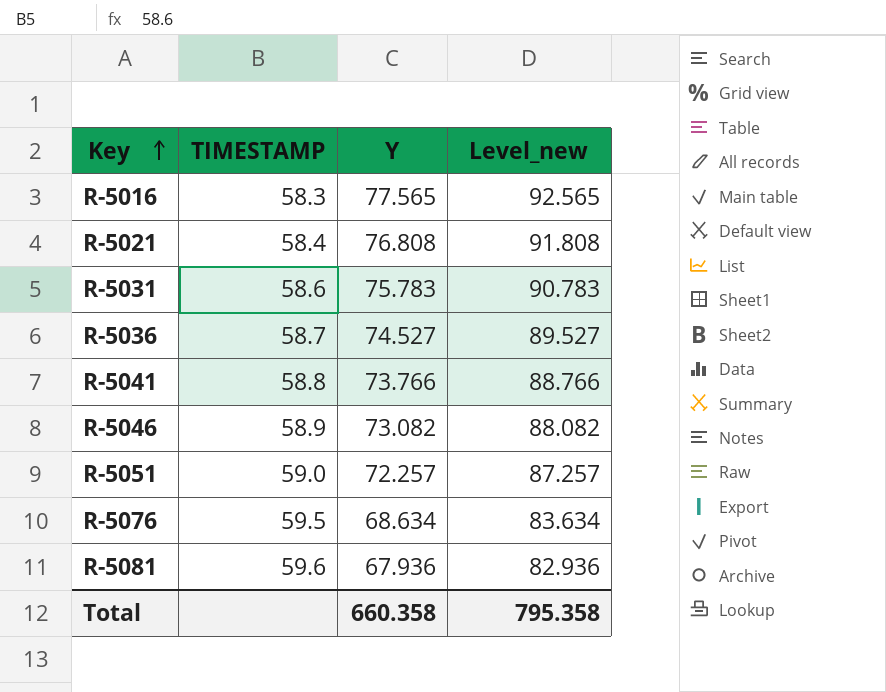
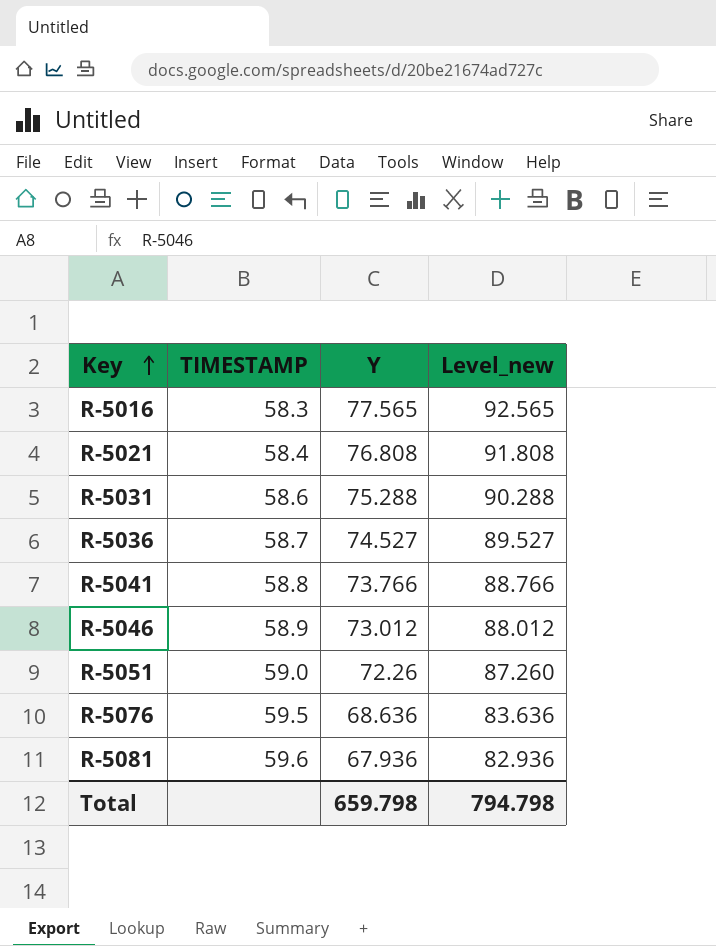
R-5031 | Y: 75.783 -> 75.288
R-5031 | Level_new: 90.783 -> 90.288
R-5046 | Y: 73.082 -> 73.012
R-5046 | Level_new: 88.082 -> 88.012
R-5051 | Y: 72.257 -> 72.26
R-5051 | Level_new: 87.257 -> 87.260
R-5076 | Y: 68.634 -> 68.636
R-5076 | Level_new: 83.634 -> 83.636
Total | Y: 660.358 -> 659.798
Total | Level_new: 795.358 -> 794.798

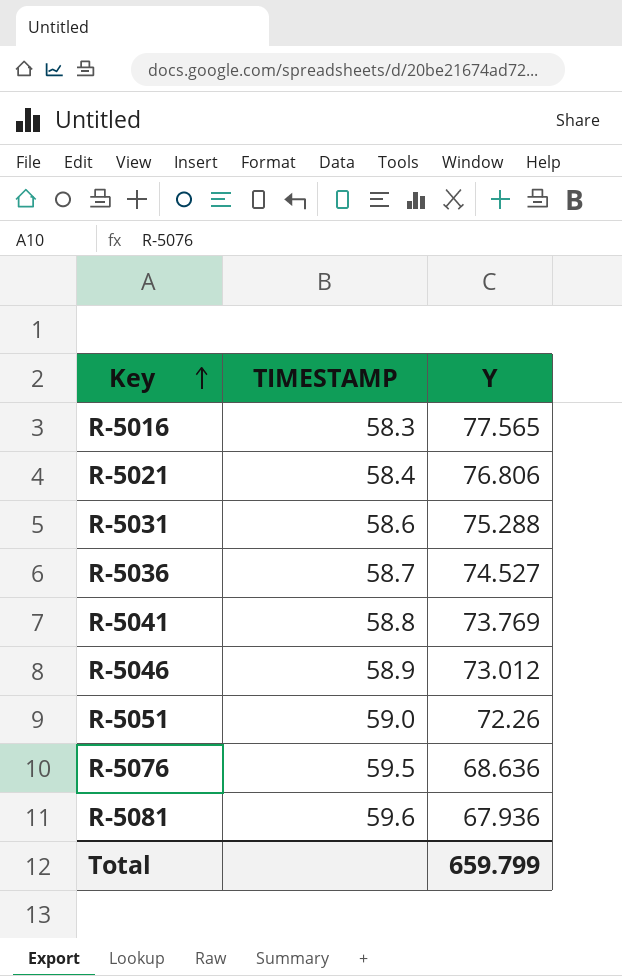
column Level_new | formula: [Y] + 15 -> none
R-5021 | Y: 76.808 -> 76.806
R-5041 | Y: 73.766 -> 73.769
Total | Y: 659.798 -> 659.799

